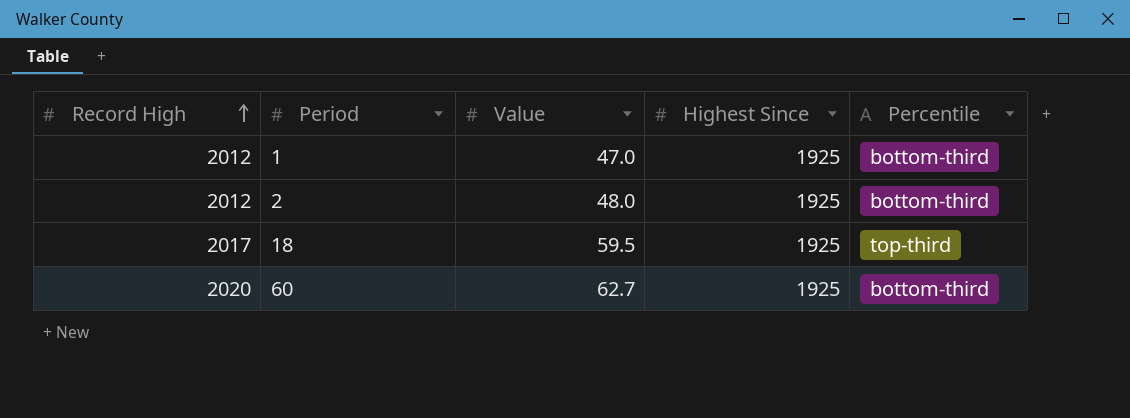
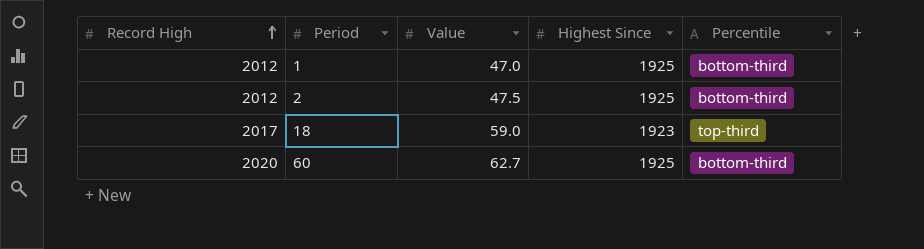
2 | Value: 48.0 -> 47.5
18 | Value: 59.5 -> 59.0
18 | Highest Since: 1925 -> 1923

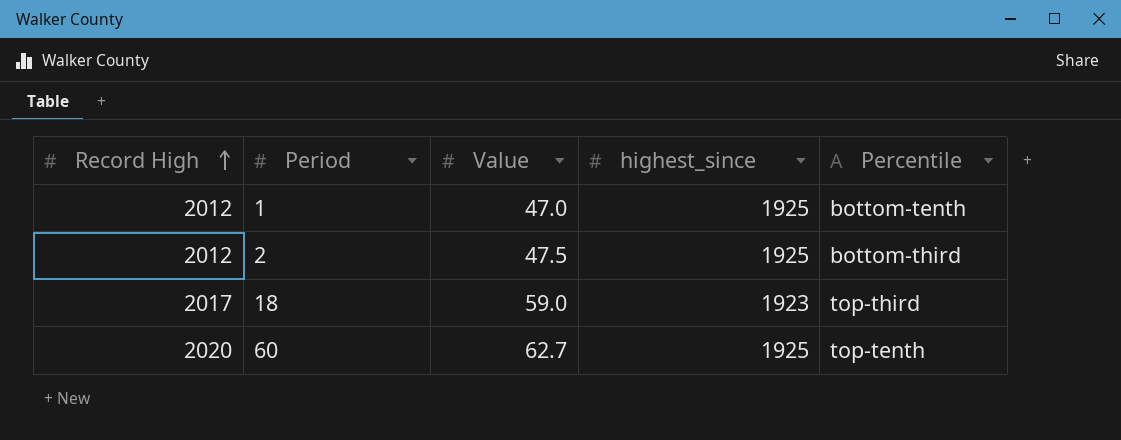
column name: Highest Since -> highest_since
1 | Percentile: bottom-third -> bottom-tenth
60 | Percentile: bottom-third -> top-tenth

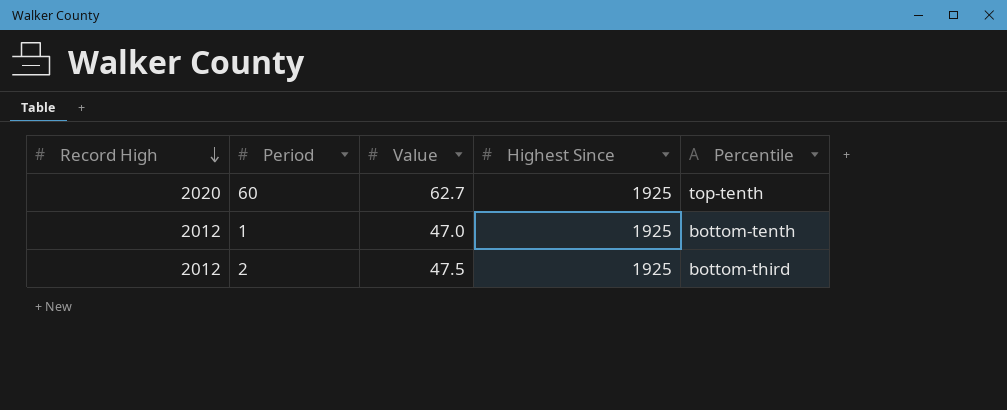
row order: Record High ascending -> Record High descending
column name: highest_since -> Highest Since
row 18: 2017 | 59.0 | 1923 | top-third -> none

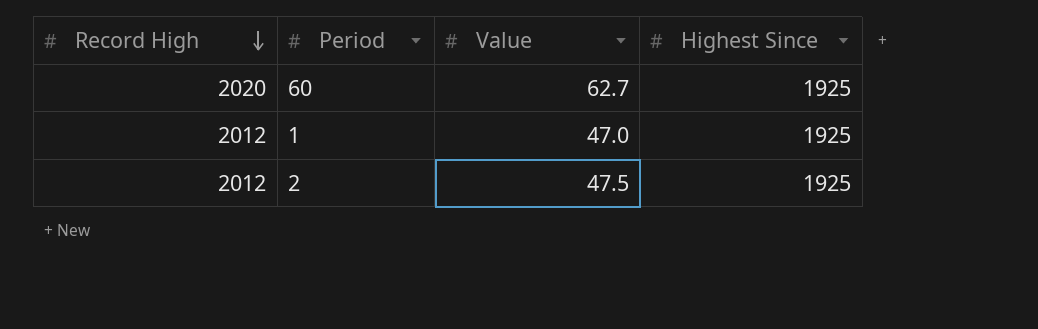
column Percentile | position: 5 -> none

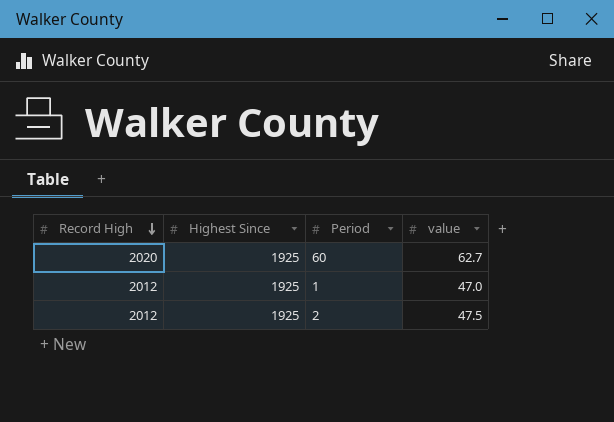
column Highest Since | position: 4 -> 2
column name: Value -> value

